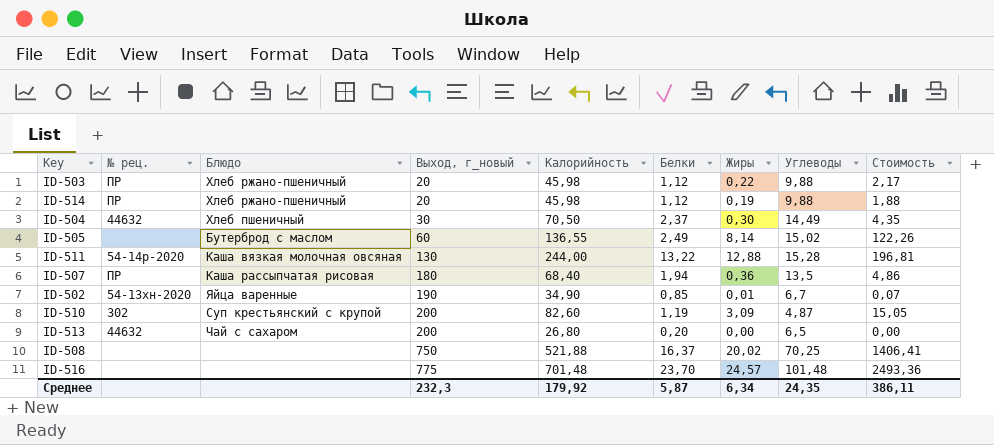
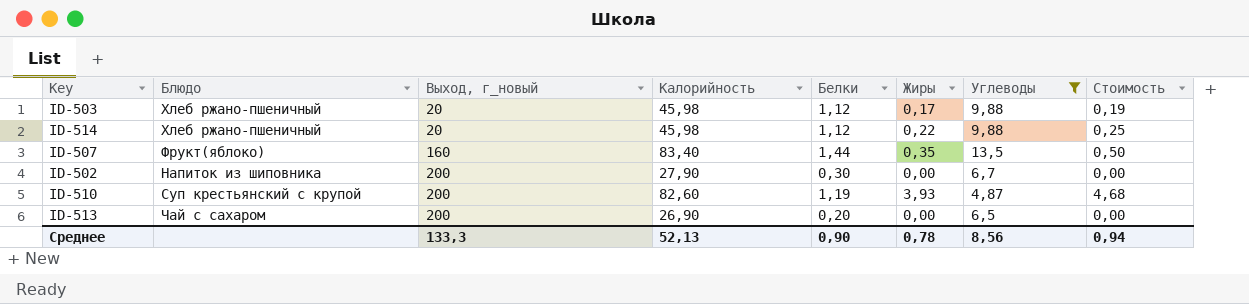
filter: none -> Углеводы <= 13,5
column № рец. | position: 2 -> none
column Стоимость | formula: [Жиры] * [Углеводы] -> [Белки] * [Жиры]
ID-503 | Жиры: 0,22 -> 0,17
ID-514 | Жиры: 0,19 -> 0,22
ID-507 | Блюдо: Каша рассыпчатая рисовая -> Фрукт(яблоко)
ID-507 | Выход, г_новый: 180 -> 160
ID-507 | Калорийность: 68,40 -> 83,40
ID-507 | Белки: 1,94 -> 1,44
ID-507 | Жиры: 0,36 -> 0,35
ID-502 | Блюдо: Яйца варенные -> Напиток из шиповника
ID-502 | Выход, г_новый: 190 -> 200
ID-502 | Калорийность: 34,90 -> 27,90
ID-502 | Белки: 0,85 -> 0,30
ID-502 | Жиры: 0,01 -> 0,00
ID-510 | Жиры: 3,09 -> 3,93
ID-513 | Калорийность: 26,80 -> 26,90
Среднее | Выход, г_новый: 232,3 -> 133,3
Среднее | Калорийность: 179,92 -> 52,13
Среднее | Белки: 5,87 -> 0,90
Среднее | Жиры: 6,34 -> 0,78
Среднее | Углеводы: 24,35 -> 8,56
Среднее | Стоимость: 386,11 -> 0,94

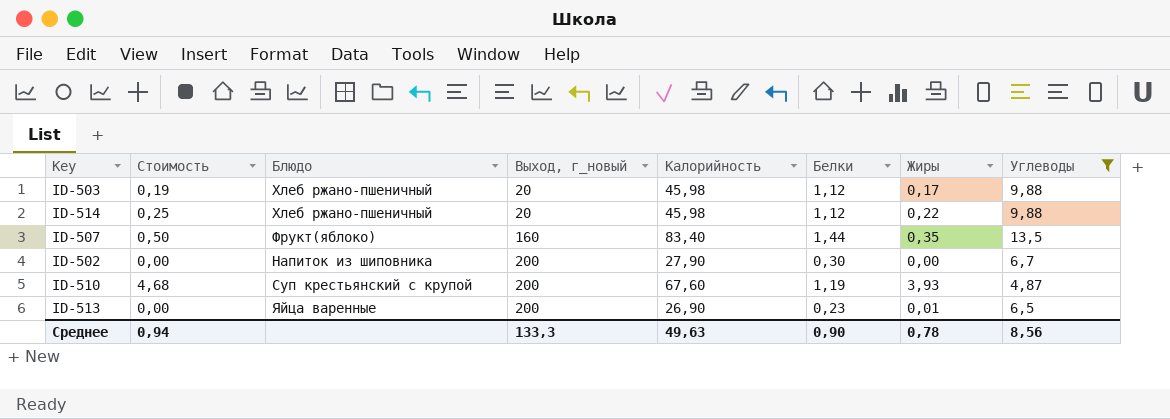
column Стоимость | position: 8 -> 2
ID-510 | Калорийность: 82,60 -> 67,60
ID-513 | Блюдо: Чай с сахаром -> Яйца варенные
ID-513 | Белки: 0,20 -> 0,23
ID-513 | Жиры: 0,00 -> 0,01
Среднее | Калорийность: 52,13 -> 49,63

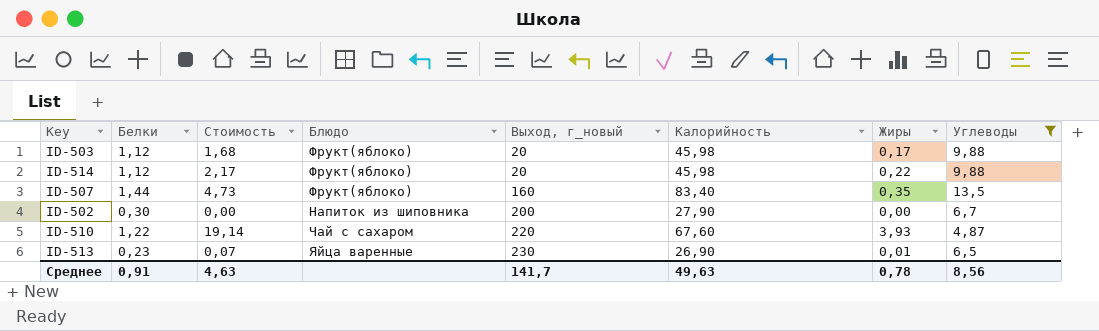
column Белки | position: 6 -> 2
column Стоимость | formula: [Белки] * [Жиры] -> [Жиры] * [Углеводы]
ID-503 | Блюдо: Хлеб ржано-пшеничный -> Фрукт(яблоко)
ID-514 | Блюдо: Хлеб ржано-пшеничный -> Фрукт(яблоко)
ID-510 | Белки: 1,19 -> 1,22
ID-510 | Блюдо: Суп крестьянский с крупой -> Чай с сахаром
ID-510 | Выход, г_новый: 200 -> 220
ID-513 | Выход, г_новый: 200 -> 230
Среднее | Белки: 0,90 -> 0,91
Среднее | Стоимость: 0,94 -> 4,63
Среднее | Выход, г_новый: 133,3 -> 141,7

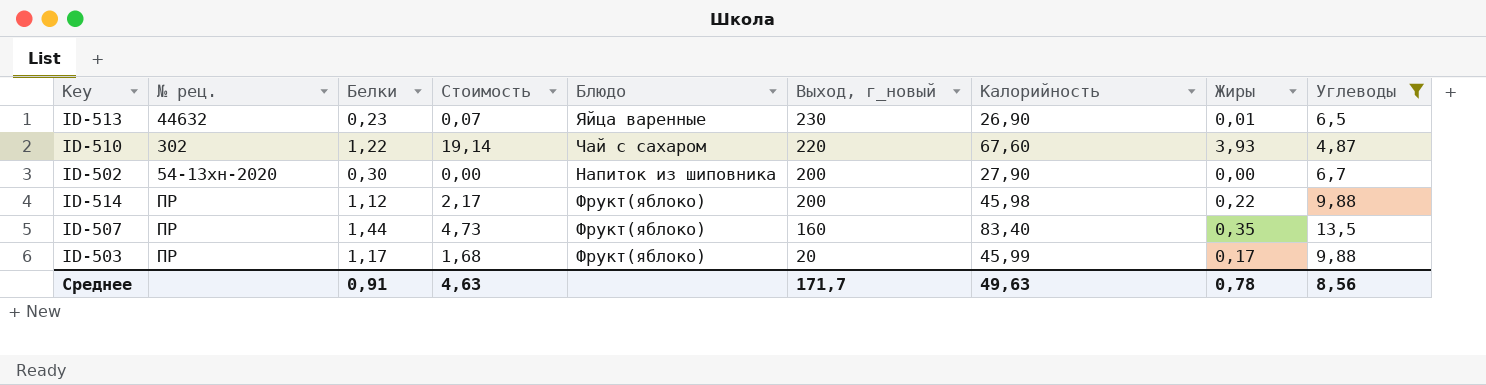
row order: Выход, г_новый ascending -> Выход, г_новый descending
column № рец. | position: none -> 2
ID-514 | Выход, г_новый: 20 -> 200
ID-503 | Белки: 1,12 -> 1,17
ID-503 | Калорийность: 45,98 -> 45,99
Среднее | Выход, г_новый: 141,7 -> 171,7

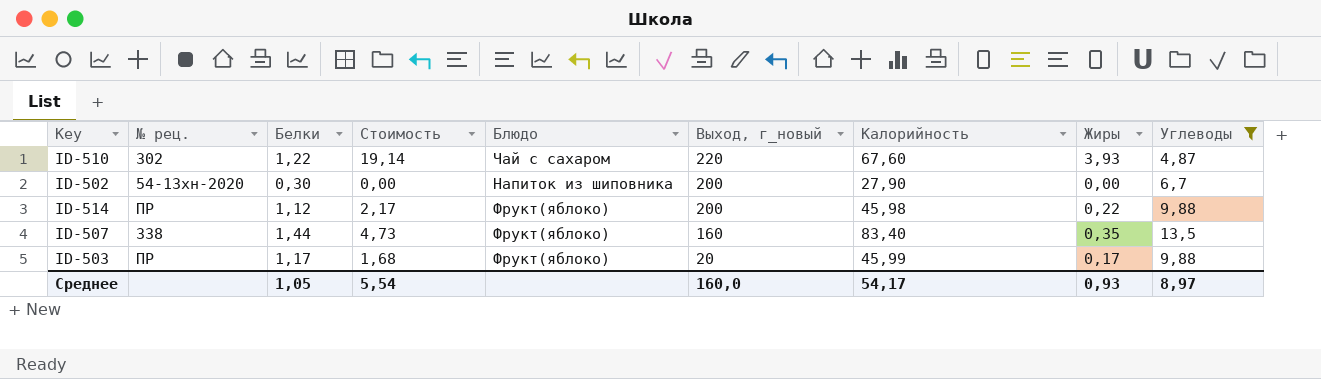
row ID-513: 44632 | 0,23 | 0,07 | Яйца варенные | 230 | 26,90 | 0,01 | 6,5 -> none
ID-507 | № рец.: ПР -> 338
Среднее | Белки: 0,91 -> 1,05
Среднее | Стоимость: 4,63 -> 5,54
Среднее | Выход, г_новый: 171,7 -> 160,0
Среднее | Калорийность: 49,63 -> 54,17
Среднее | Жиры: 0,78 -> 0,93
Среднее | Углеводы: 8,56 -> 8,97

